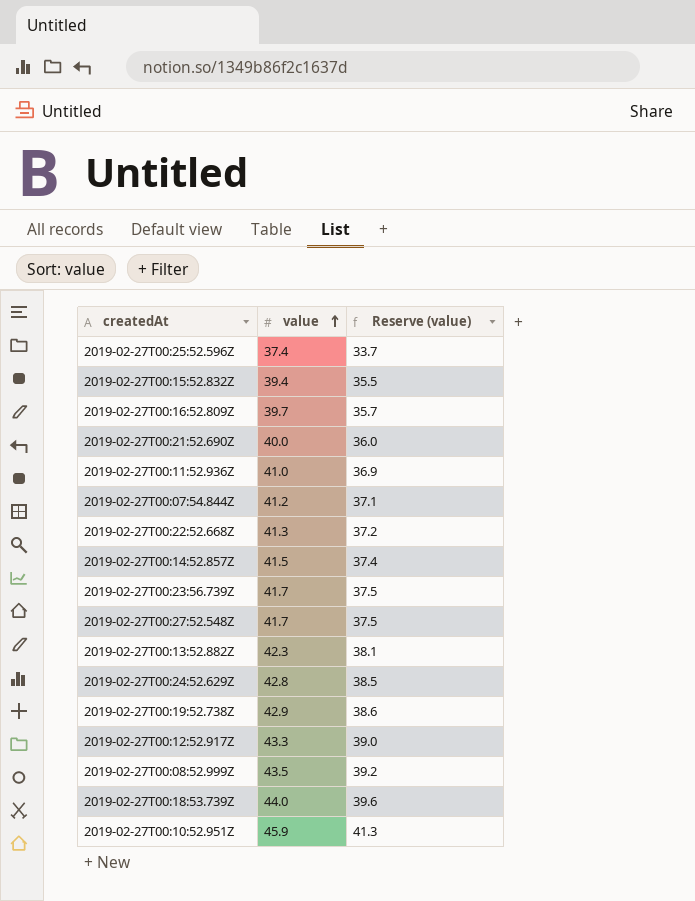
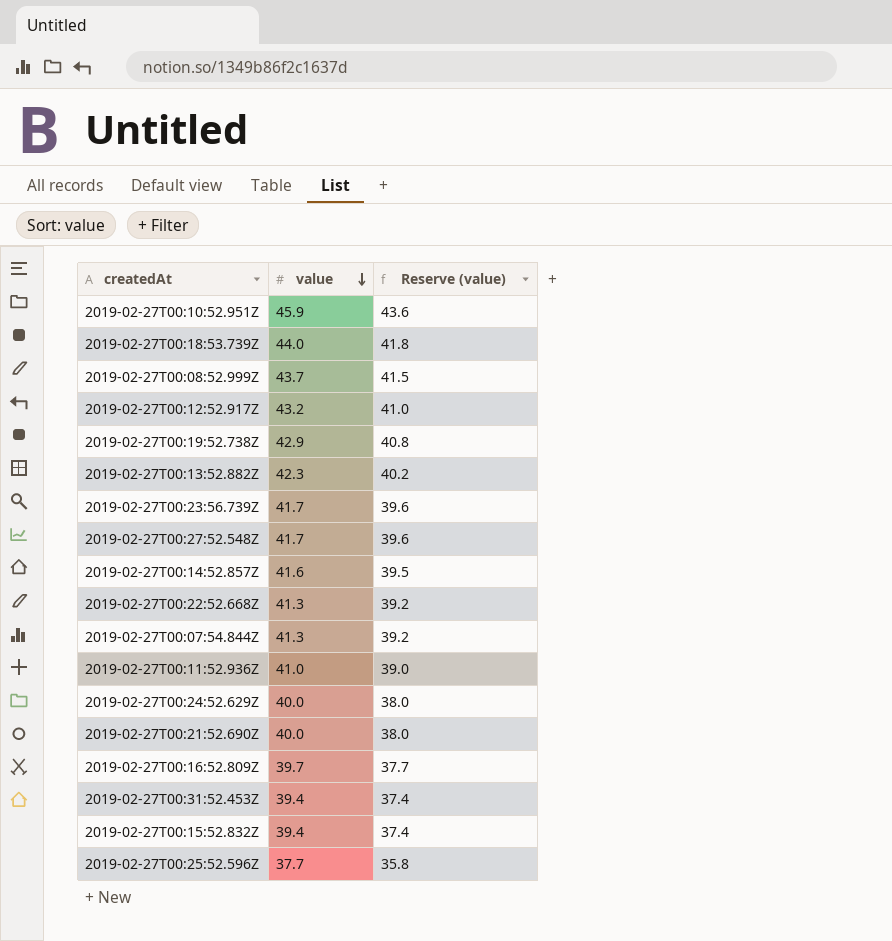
row order: value ascending -> value descending
column Reserve (value) | formula: [value] * 0.9 -> [value] * 0.95
2019-02-27T00:08:52.999Z | value: 43.5 -> 43.7
2019-02-27T00:12:52.917Z | value: 43.3 -> 43.2
2019-02-27T00:14:52.857Z | value: 41.5 -> 41.6
2019-02-27T00:07:54.844Z | value: 41.2 -> 41.3
2019-02-27T00:24:52.629Z | value: 42.8 -> 40.0
row 2019-02-27T00:31:52.453Z: none -> 39.4 | 37.4
2019-02-27T00:25:52.596Z | value: 37.4 -> 37.7

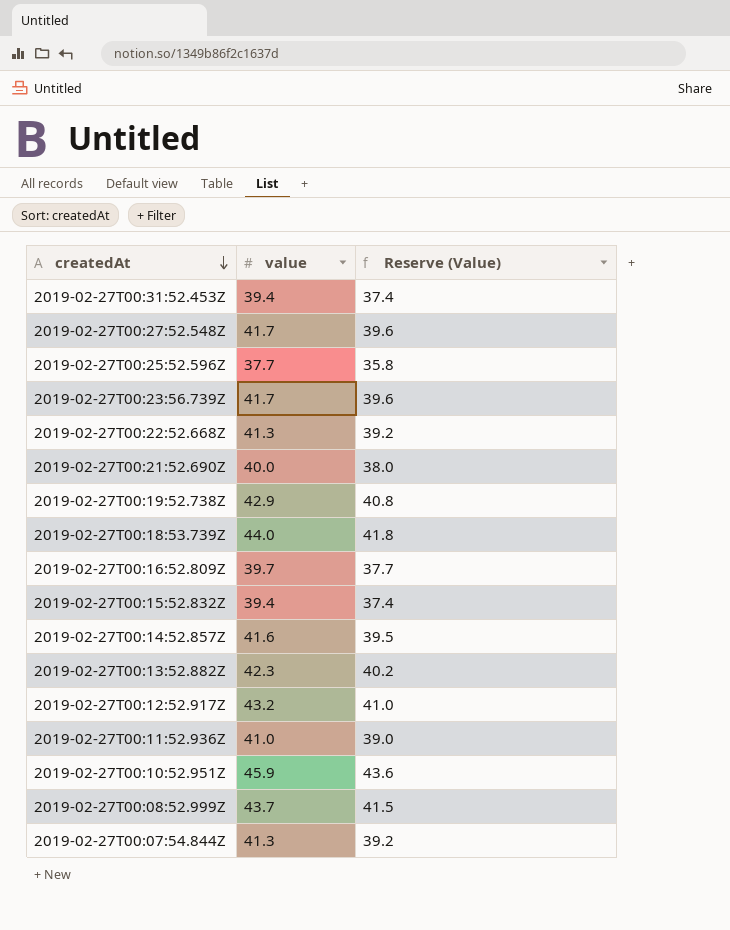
row order: value descending -> createdAt descending
column name: Reserve (value) -> Reserve (Value)
row 2019-02-27T00:24:52.629Z: 40.0 | 38.0 -> none

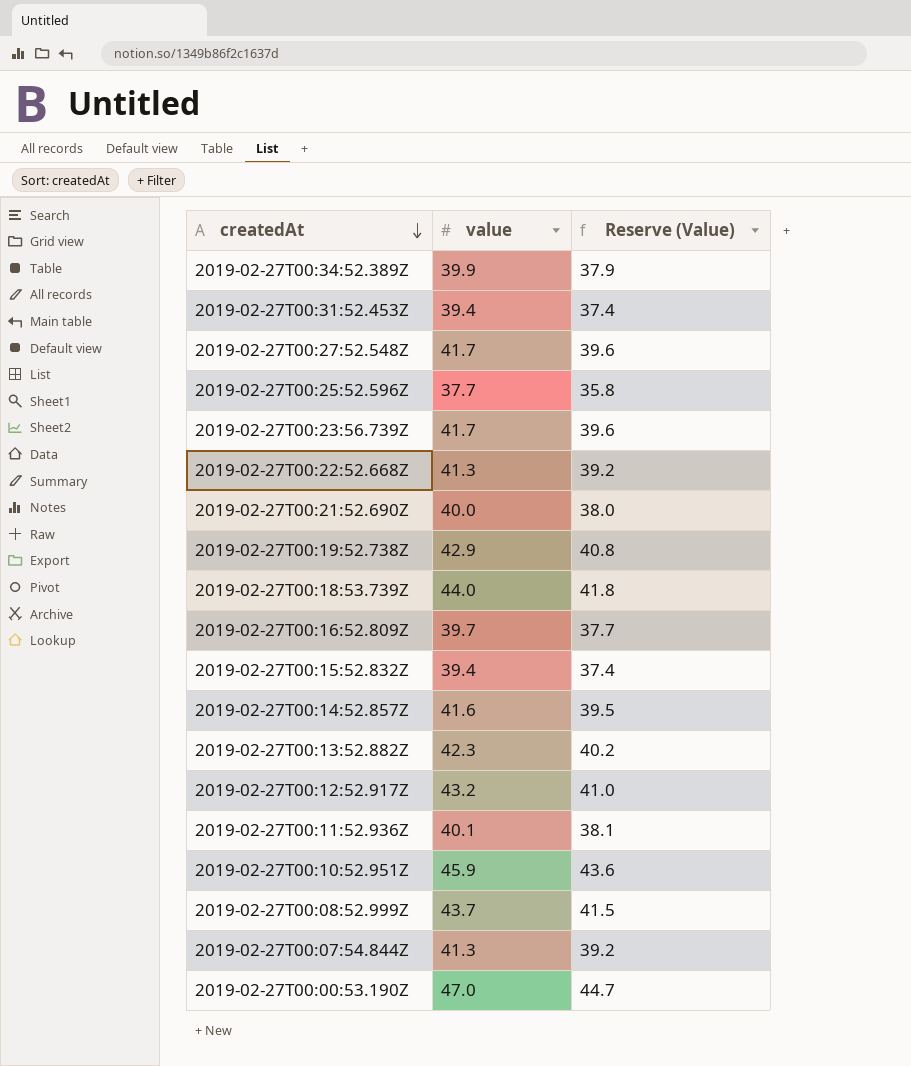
row 2019-02-27T00:34:52.389Z: none -> 39.9 | 37.9
2019-02-27T00:11:52.936Z | value: 41.0 -> 40.1
2019-02-27T00:11:52.936Z | Reserve (Value): 39.0 -> 38.1
row 2019-02-27T00:00:53.190Z: none -> 47.0 | 44.7

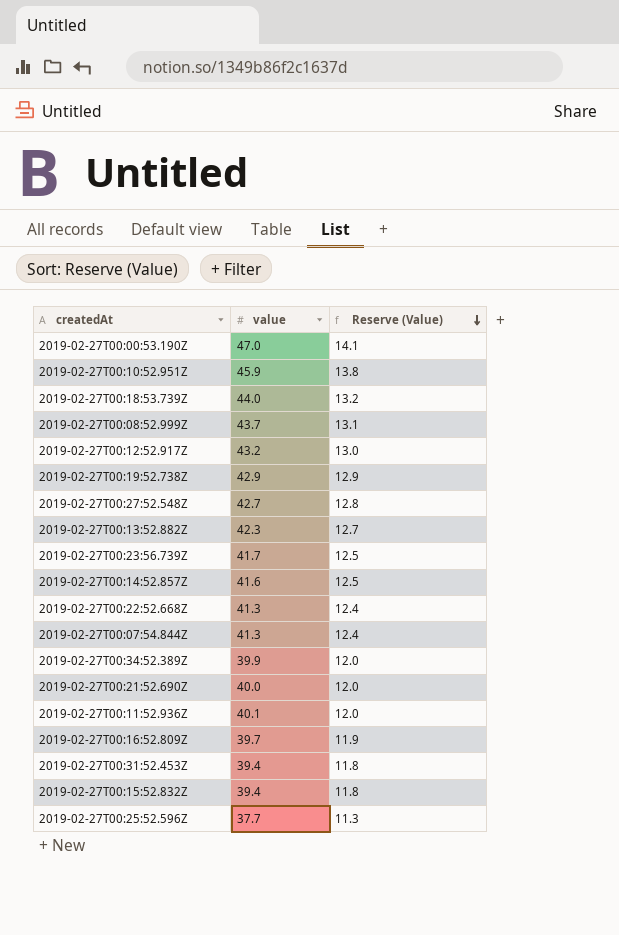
row order: createdAt descending -> Reserve (Value) descending
column Reserve (Value) | formula: [value] * 0.95 -> [value] * 0.3
2019-02-27T00:27:52.548Z | value: 41.7 -> 42.7

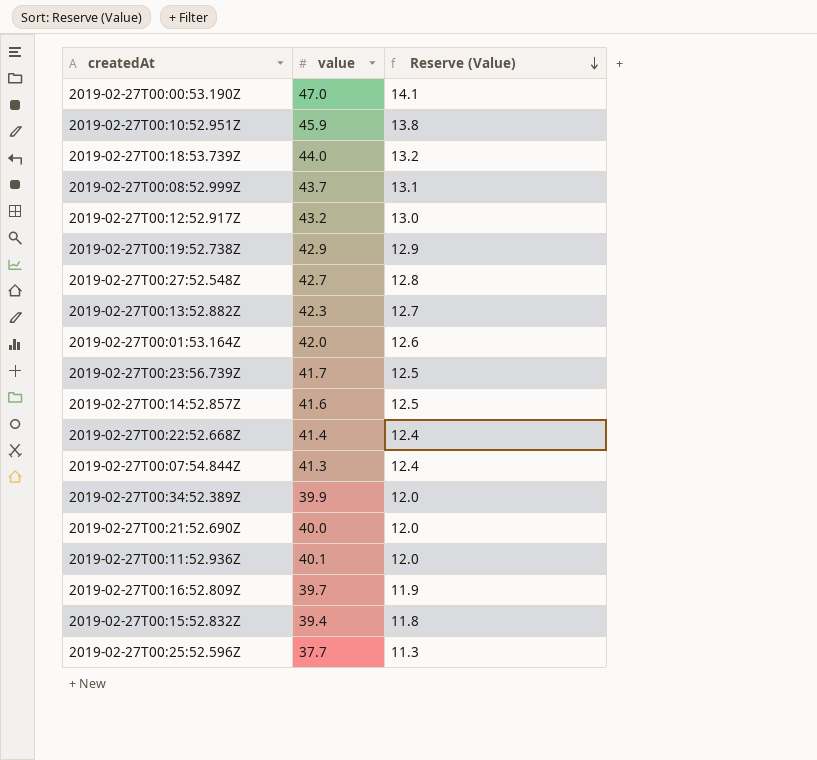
row 2019-02-27T00:31:52.453Z: 39.4 | 11.8 -> none
row 2019-02-27T00:01:53.164Z: none -> 42.0 | 12.6
2019-02-27T00:22:52.668Z | value: 41.3 -> 41.4

